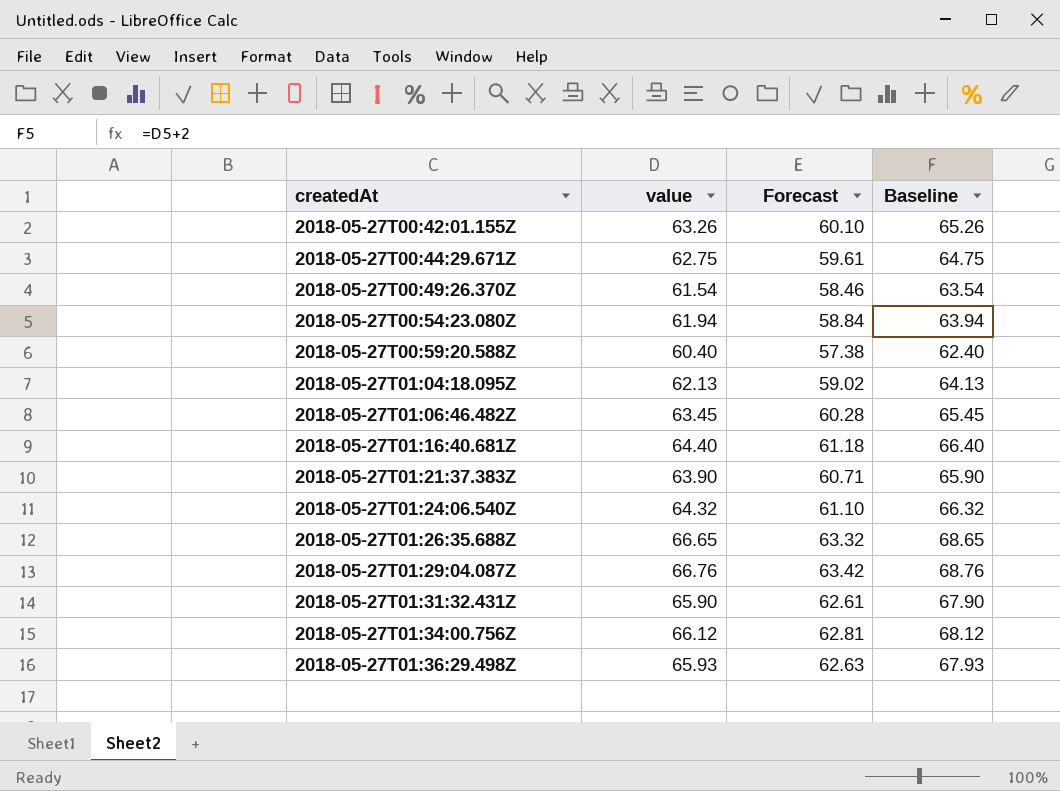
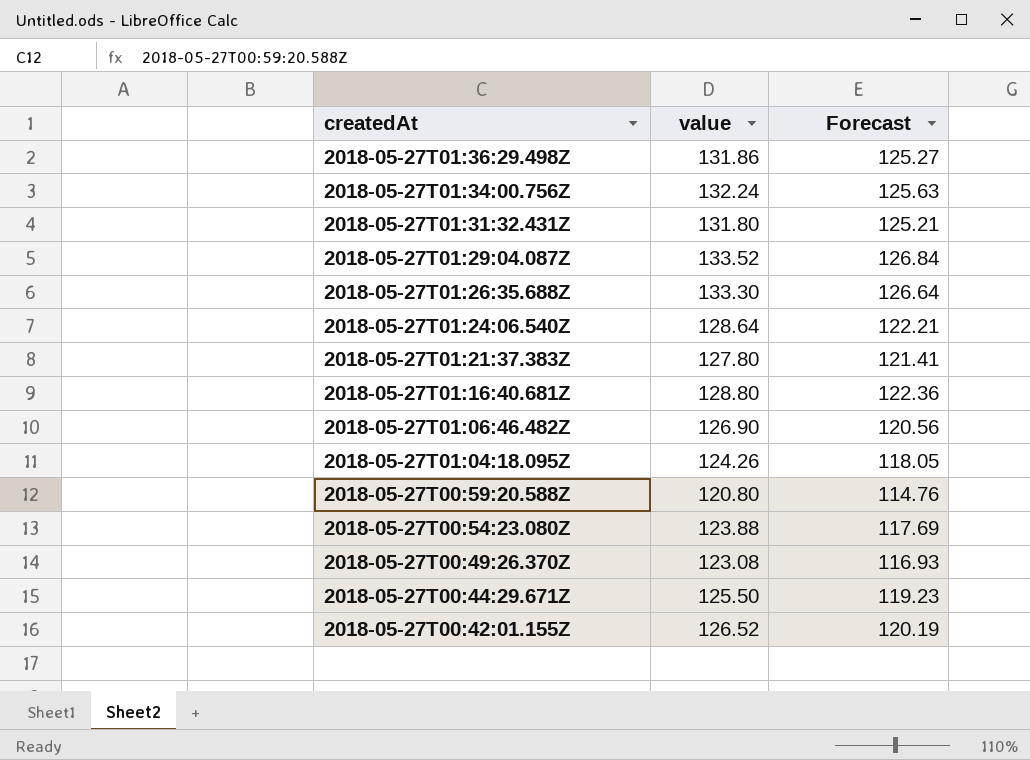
row order: createdAt ascending -> createdAt descending
column Baseline | formula: [value] + 2 -> none
2018-05-27T01:36:29.498Z | value: 65.93 -> 131.86
2018-05-27T01:36:29.498Z | Forecast: 62.63 -> 125.27
2018-05-27T01:34:00.756Z | value: 66.12 -> 132.24
2018-05-27T01:34:00.756Z | Forecast: 62.81 -> 125.63
2018-05-27T01:31:32.431Z | value: 65.90 -> 131.80
2018-05-27T01:31:32.431Z | Forecast: 62.61 -> 125.21
2018-05-27T01:29:04.087Z | value: 66.76 -> 133.52
2018-05-27T01:29:04.087Z | Forecast: 63.42 -> 126.84
2018-05-27T01:26:35.688Z | value: 66.65 -> 133.30
2018-05-27T01:26:35.688Z | Forecast: 63.32 -> 126.64
2018-05-27T01:24:06.540Z | value: 64.32 -> 128.64
2018-05-27T01:24:06.540Z | Forecast: 61.10 -> 122.21
2018-05-27T01:21:37.383Z | value: 63.90 -> 127.80
2018-05-27T01:21:37.383Z | Forecast: 60.71 -> 121.41
2018-05-27T01:16:40.681Z | value: 64.40 -> 128.80
2018-05-27T01:16:40.681Z | Forecast: 61.18 -> 122.36
2018-05-27T01:06:46.482Z | value: 63.45 -> 126.90
2018-05-27T01:06:46.482Z | Forecast: 60.28 -> 120.56
2018-05-27T01:04:18.095Z | value: 62.13 -> 124.26
2018-05-27T01:04:18.095Z | Forecast: 59.02 -> 118.05
2018-05-27T00:59:20.588Z | value: 60.40 -> 120.80
2018-05-27T00:59:20.588Z | Forecast: 57.38 -> 114.76
2018-05-27T00:54:23.080Z | value: 61.94 -> 123.88
2018-05-27T00:54:23.080Z | Forecast: 58.84 -> 117.69
2018-05-27T00:49:26.370Z | value: 61.54 -> 123.08
2018-05-27T00:49:26.370Z | Forecast: 58.46 -> 116.93
2018-05-27T00:44:29.671Z | value: 62.75 -> 125.50
2018-05-27T00:44:29.671Z | Forecast: 59.61 -> 119.23
2018-05-27T00:42:01.155Z | value: 63.26 -> 126.52
2018-05-27T00:42:01.155Z | Forecast: 60.10 -> 120.19

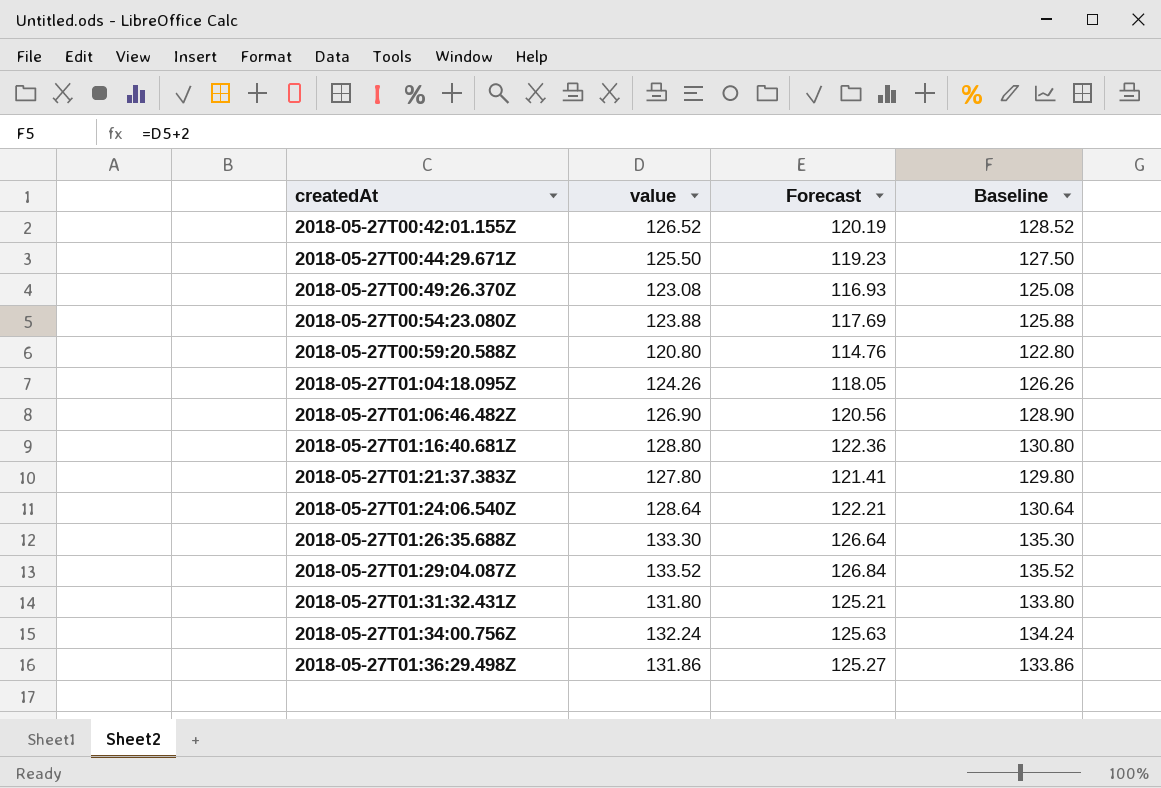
row order: createdAt descending -> createdAt ascending
column Baseline | formula: none -> [value] + 2

